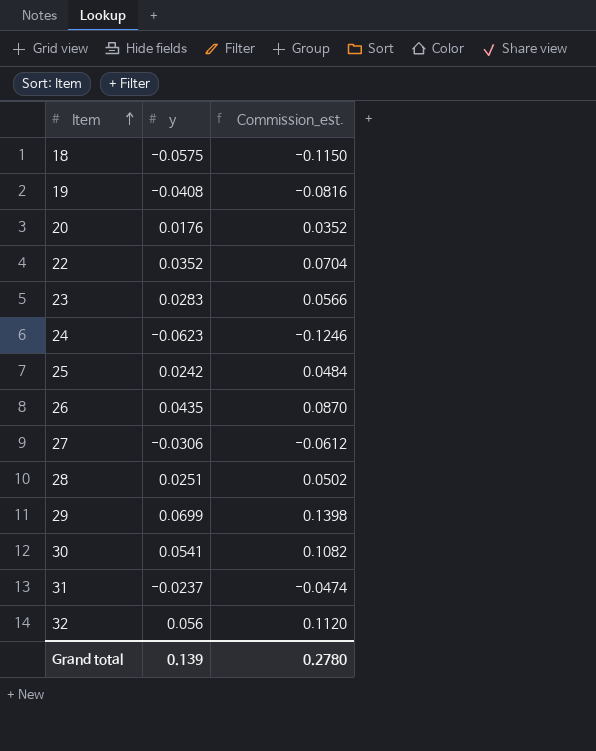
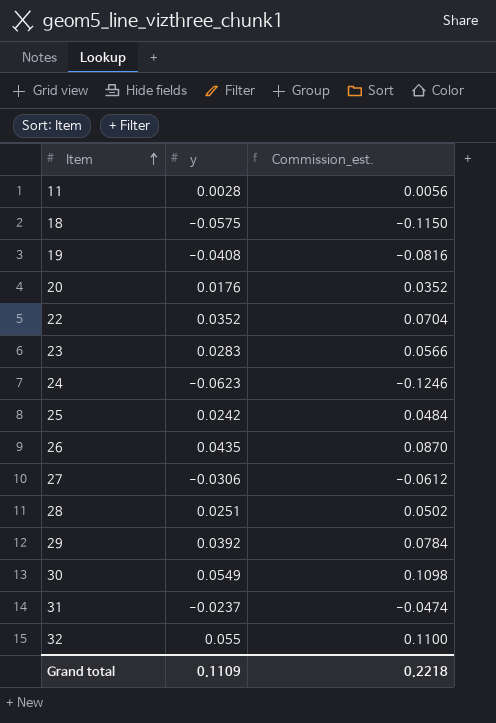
row 11: none -> 0.0028 | 0.0056
29 | y: 0.0699 -> 0.0392
29 | Commission_est.: 0.1398 -> 0.0784
30 | y: 0.0541 -> 0.0549
30 | Commission_est.: 0.1082 -> 0.1098
32 | y: 0.056 -> 0.055
32 | Commission_est.: 0.1120 -> 0.1100
Grand total | y: 0.139 -> 0.1109
Grand total | Commission_est.: 0.2780 -> 0.2218

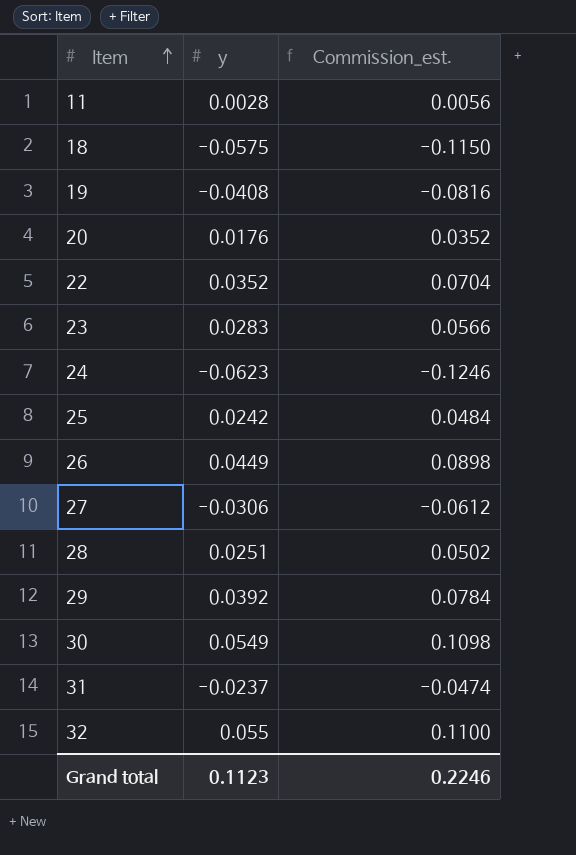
26 | y: 0.0435 -> 0.0449
26 | Commission_est.: 0.0870 -> 0.0898
Grand total | y: 0.1109 -> 0.1123
Grand total | Commission_est.: 0.2218 -> 0.2246

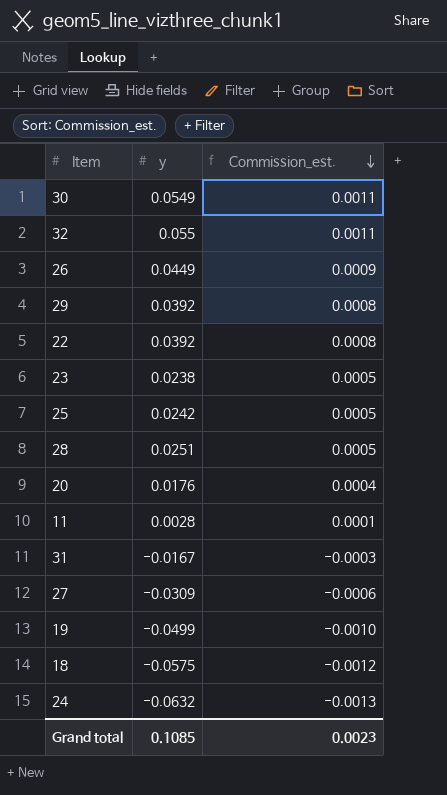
row order: Item ascending -> Commission_est. descending
column Commission_est. | formula: [y] * 2 -> [y] * 0.02
22 | y: 0.0352 -> 0.0392
23 | y: 0.0283 -> 0.0238
31 | y: -0.0237 -> -0.0167
27 | y: -0.0306 -> -0.0309
19 | y: -0.0408 -> -0.0499
24 | y: -0.0623 -> -0.0632
Grand total | y: 0.1123 -> 0.1085
Grand total | Commission_est.: 0.2246 -> 0.0023

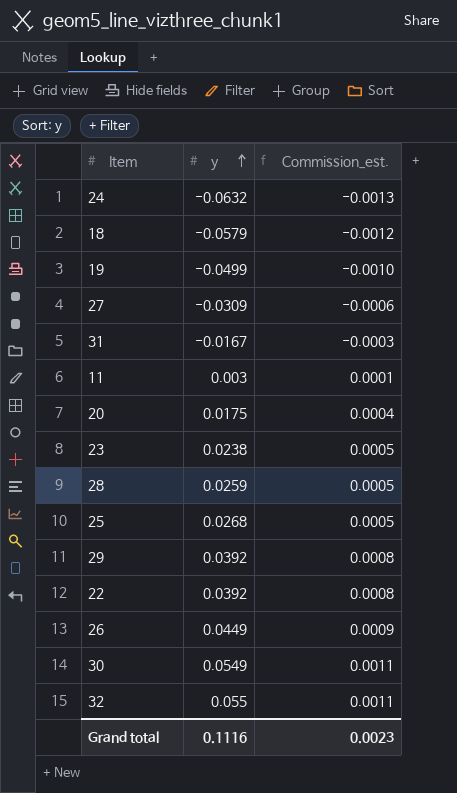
row order: Commission_est. descending -> y ascending
18 | y: -0.0575 -> -0.0579
11 | y: 0.0028 -> 0.003
20 | y: 0.0176 -> 0.0175
28 | y: 0.0251 -> 0.0259
25 | y: 0.0242 -> 0.0268
Grand total | y: 0.1085 -> 0.1116

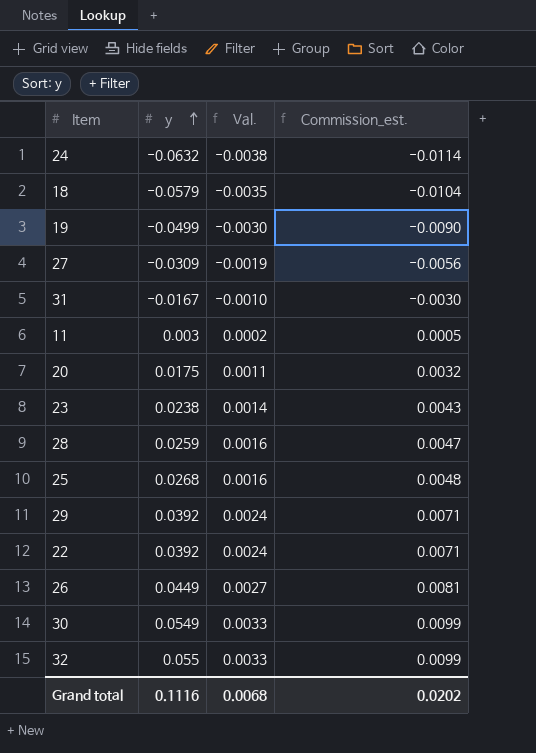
column Val. | formula: none -> [y] * 0.06
column Commission_est. | formula: [y] * 0.02 -> [y] * 0.18
Grand total | Commission_est.: 0.0023 -> 0.0202

